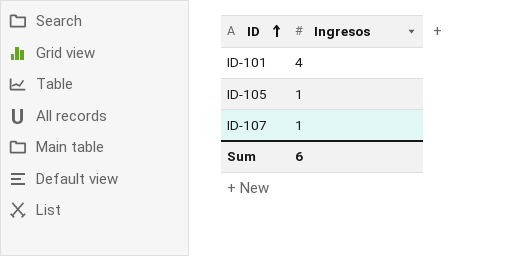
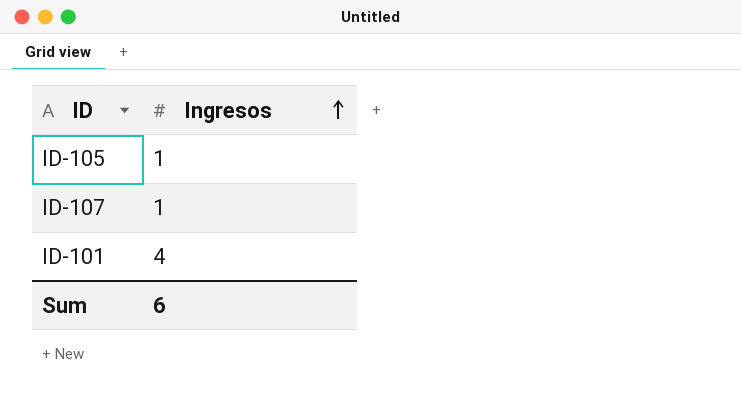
row order: ID ascending -> Ingresos ascending

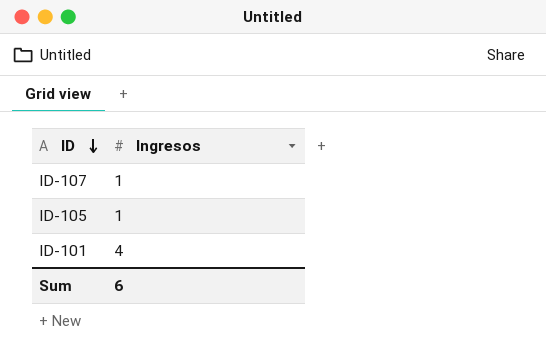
row order: Ingresos ascending -> ID descending

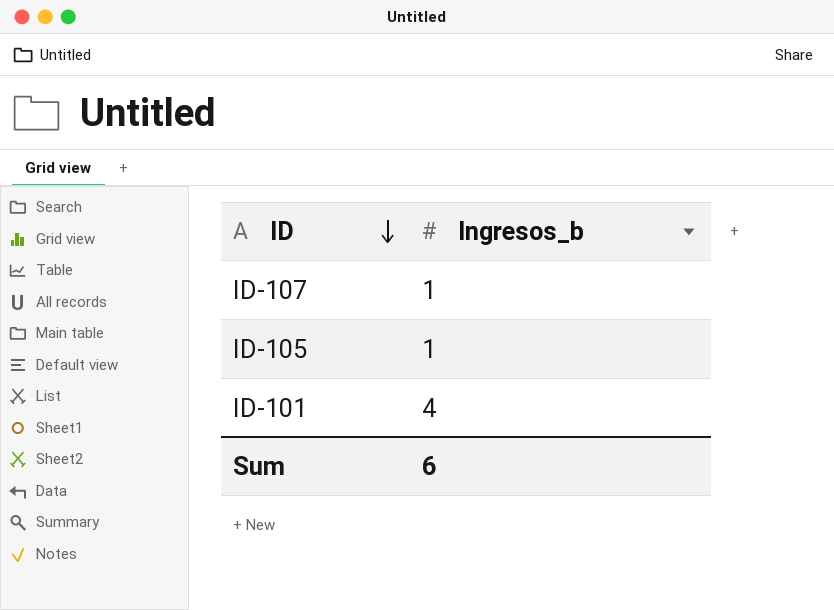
column name: Ingresos -> Ingresos_b

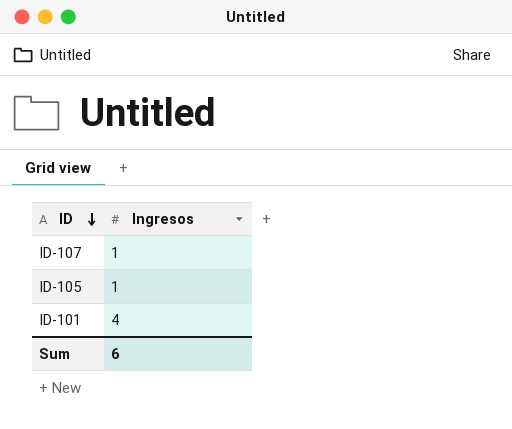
column name: Ingresos_b -> Ingresos

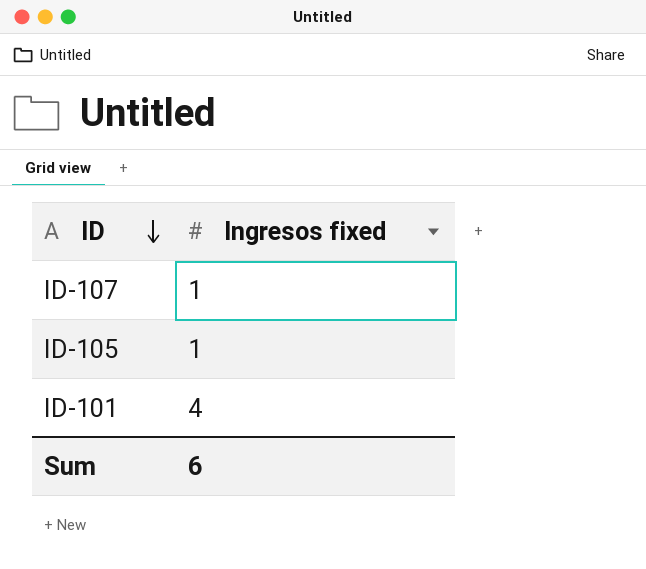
column name: Ingresos -> Ingresos fixed

